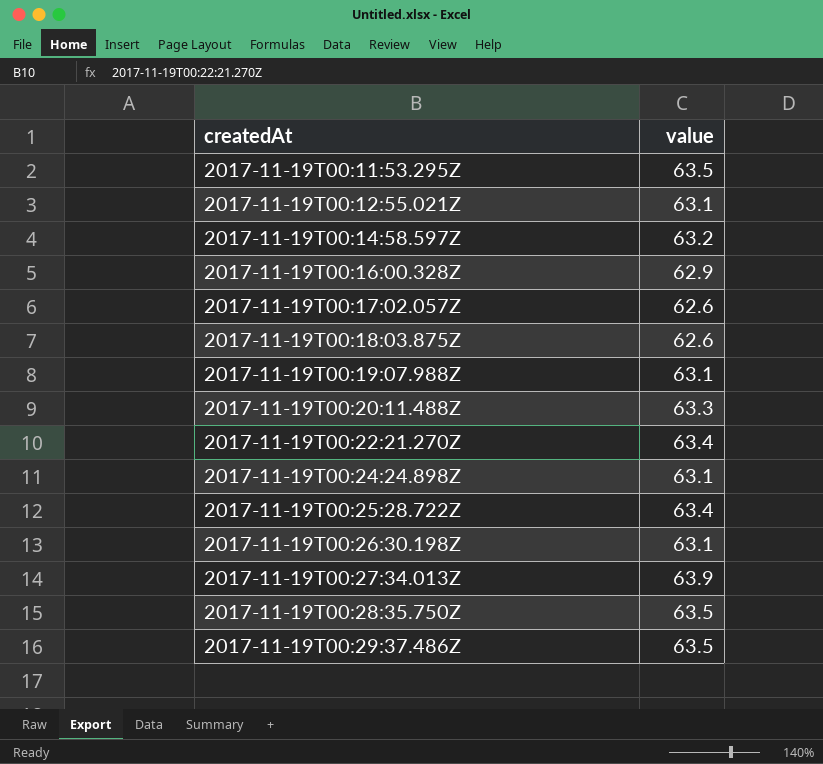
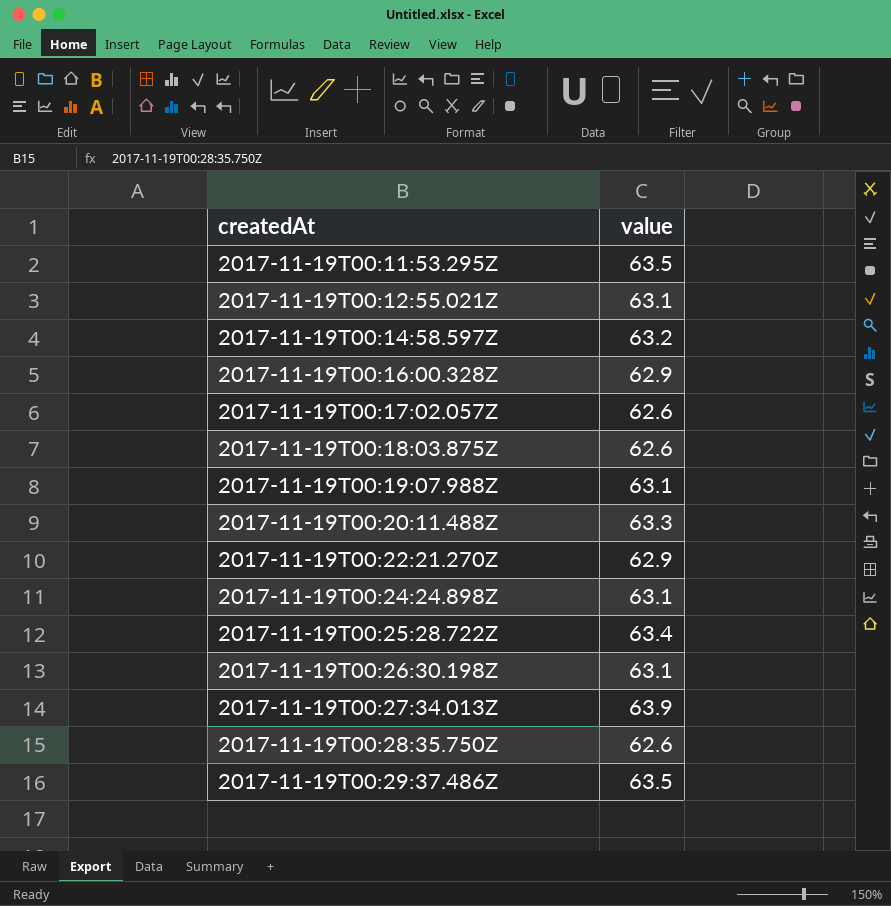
2017-11-19T00:22:21.270Z | value: 63.4 -> 62.9
2017-11-19T00:28:35.750Z | value: 63.5 -> 62.6

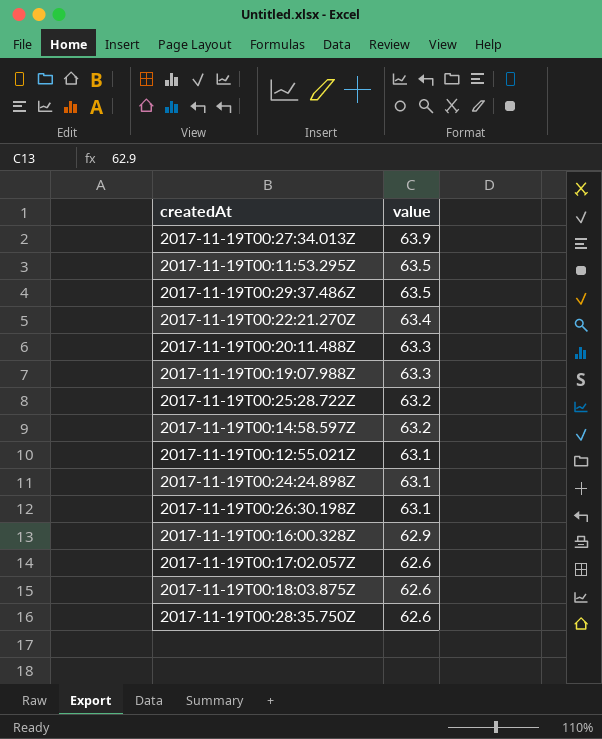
row order: createdAt ascending -> value descending
2017-11-19T00:22:21.270Z | value: 62.9 -> 63.4
2017-11-19T00:19:07.988Z | value: 63.1 -> 63.3
2017-11-19T00:25:28.722Z | value: 63.4 -> 63.2

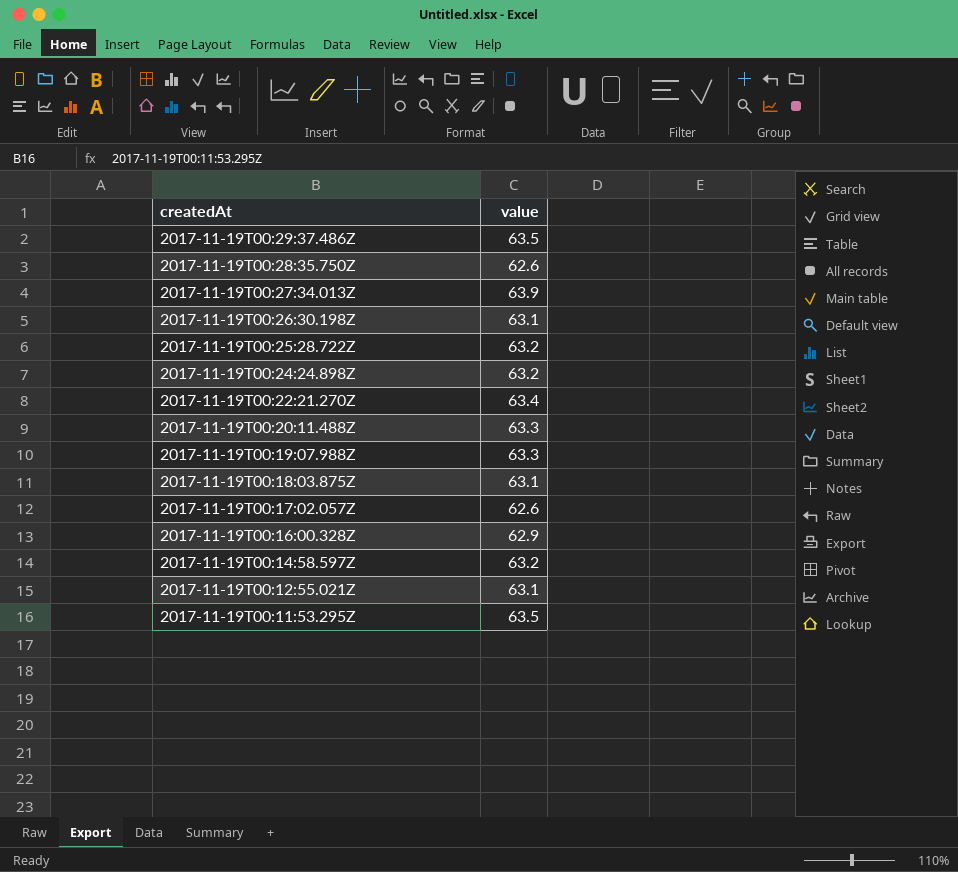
row order: value descending -> createdAt descending
2017-11-19T00:24:24.898Z | value: 63.1 -> 63.2
2017-11-19T00:18:03.875Z | value: 62.6 -> 63.1

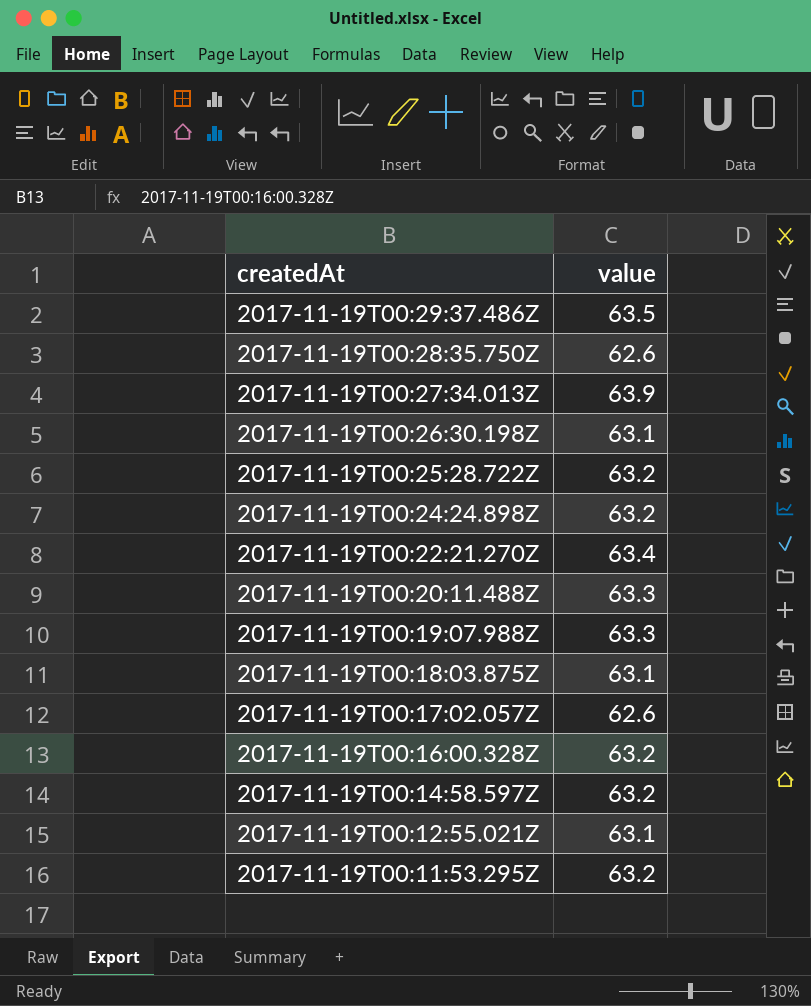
2017-11-19T00:16:00.328Z | value: 62.9 -> 63.2
2017-11-19T00:11:53.295Z | value: 63.5 -> 63.2

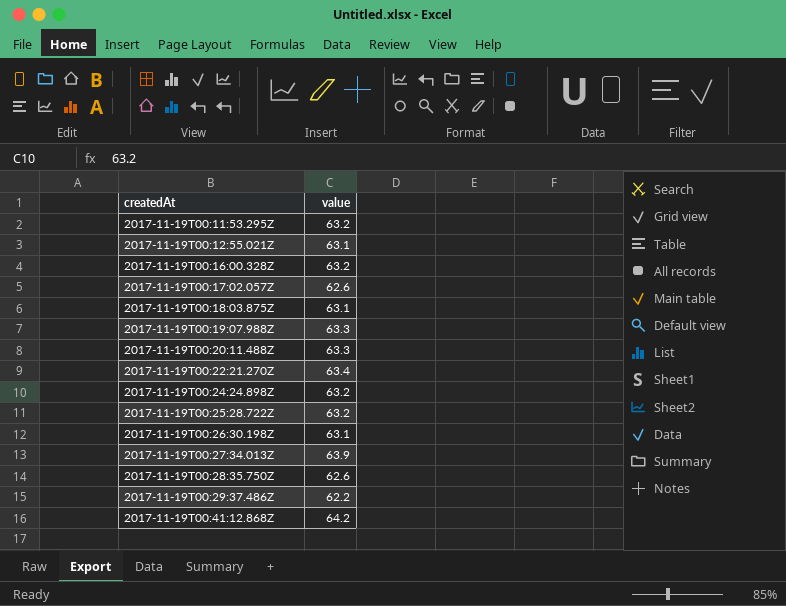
row order: createdAt descending -> createdAt ascending
row 2017-11-19T00:14:58.597Z: 63.2 -> none
2017-11-19T00:29:37.486Z | value: 63.5 -> 62.2
row 2017-11-19T00:41:12.868Z: none -> 64.2

